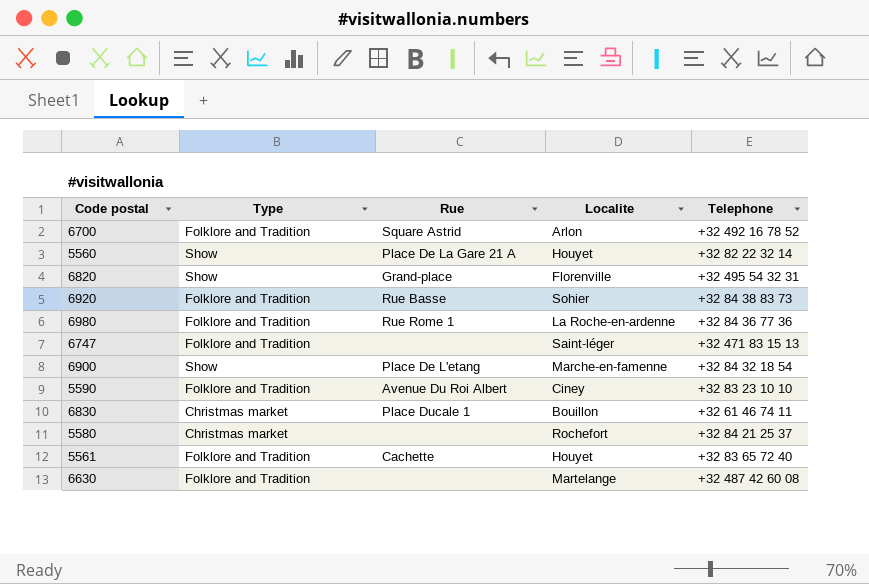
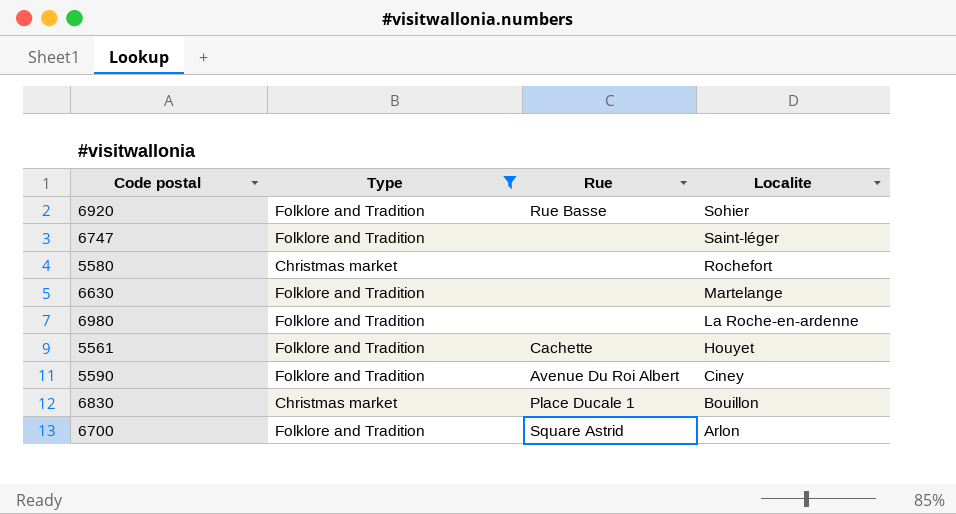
filter: none -> Type != Show
row order: none -> Localite descending
column Telephone | position: 5 -> none
6980 | Rue: Rue Rome 1 -> none

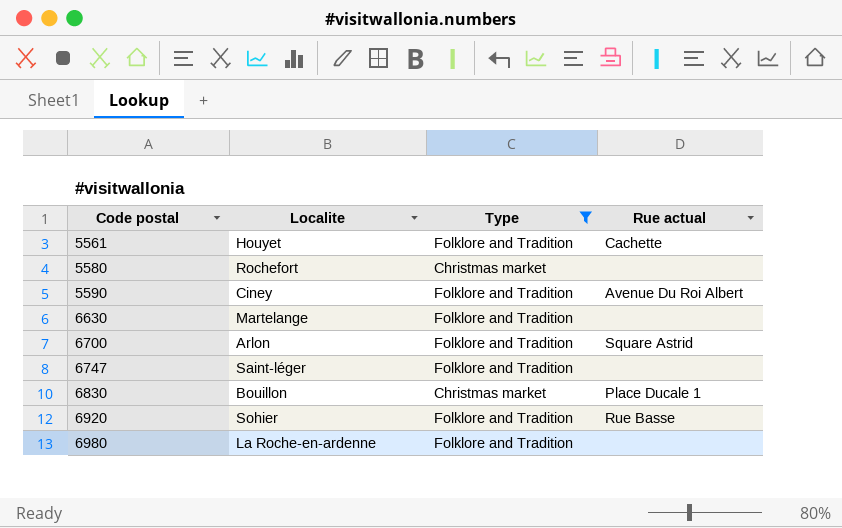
row order: Localite descending -> Code postal ascending
column Localite | position: 4 -> 2
column name: Rue -> Rue actual

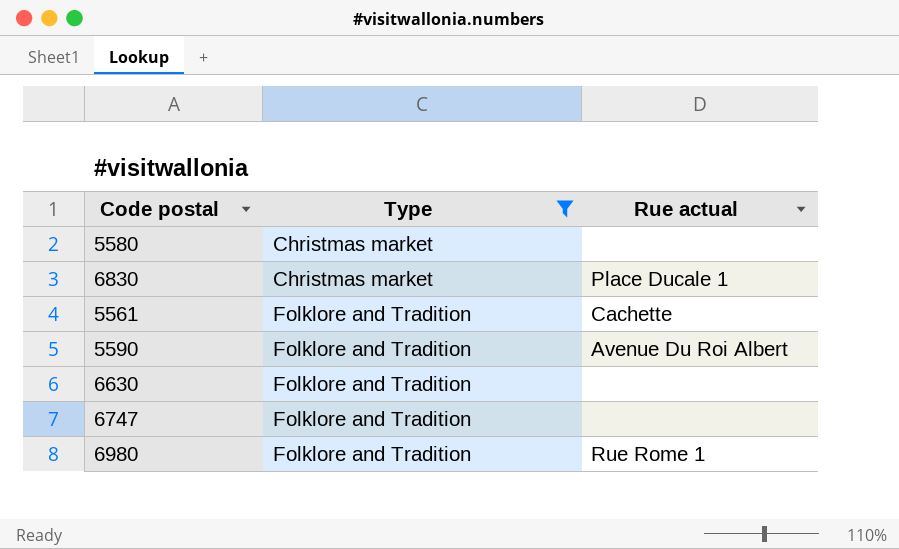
row order: Code postal ascending -> Type ascending
column Localite | position: 2 -> none
row 6700: Arlon | Folklore and Tradition | Square Astrid -> none
row 6920: Sohier | Folklore and Tradition | Rue Basse -> none
6980 | Rue actual: none -> Rue Rome 1

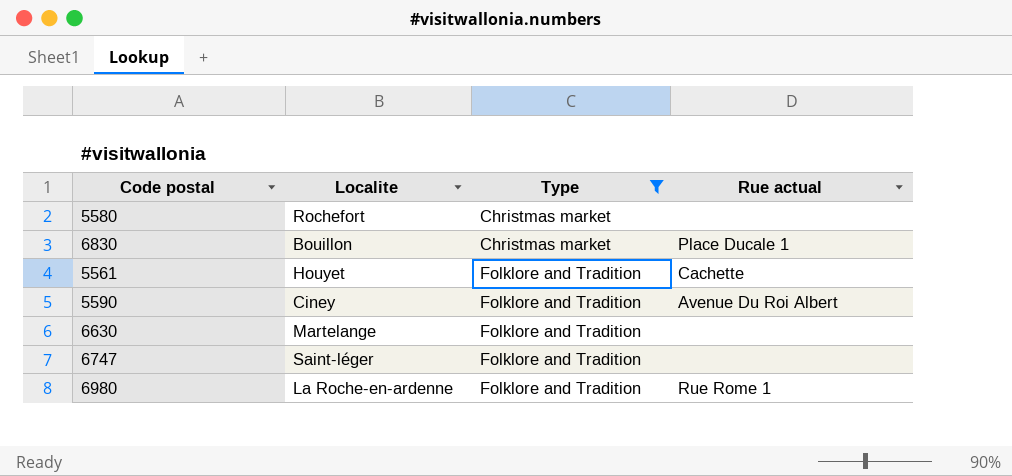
column Localite | position: none -> 2

